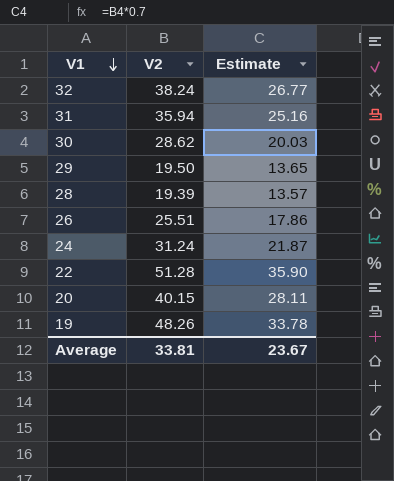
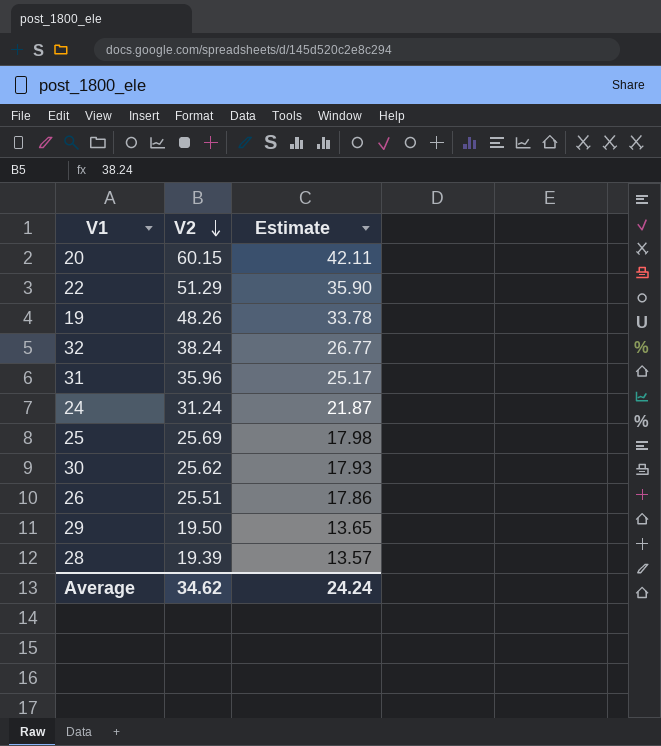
row order: V1 descending -> V2 descending
20 | V2: 40.15 -> 60.15
20 | Estimate: 28.11 -> 42.11
22 | V2: 51.28 -> 51.29
31 | V2: 35.94 -> 35.96
31 | Estimate: 25.16 -> 25.17
row 25: none -> 25.69 | 17.98
30 | V2: 28.62 -> 25.62
30 | Estimate: 20.03 -> 17.93
Average | V2: 33.81 -> 34.62
Average | Estimate: 23.67 -> 24.24

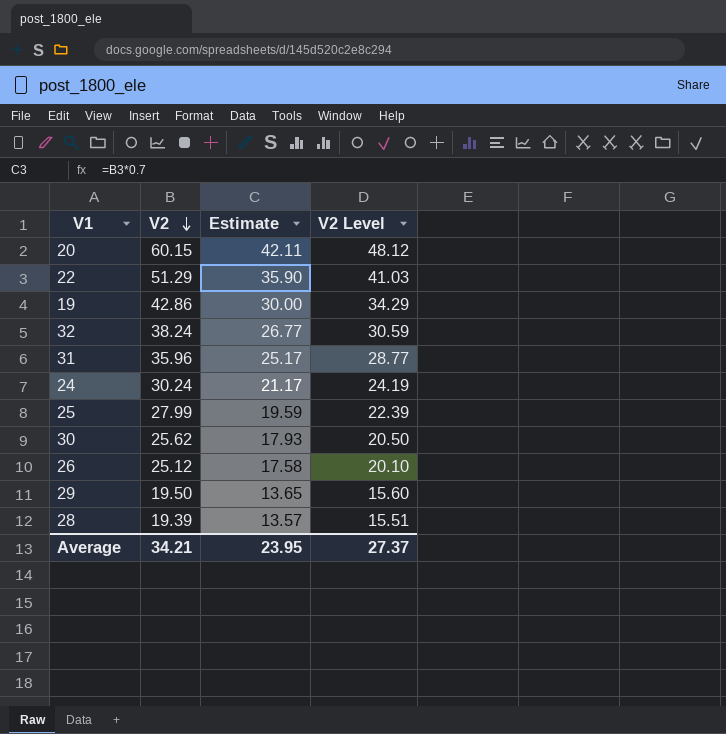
column V2 Level | formula: none -> [V2] * 0.8
19 | V2: 48.26 -> 42.86
19 | Estimate: 33.78 -> 30.00
24 | V2: 31.24 -> 30.24
24 | Estimate: 21.87 -> 21.17
25 | V2: 25.69 -> 27.99
25 | Estimate: 17.98 -> 19.59
26 | V2: 25.51 -> 25.12
26 | Estimate: 17.86 -> 17.58
Average | V2: 34.62 -> 34.21
Average | Estimate: 24.24 -> 23.95

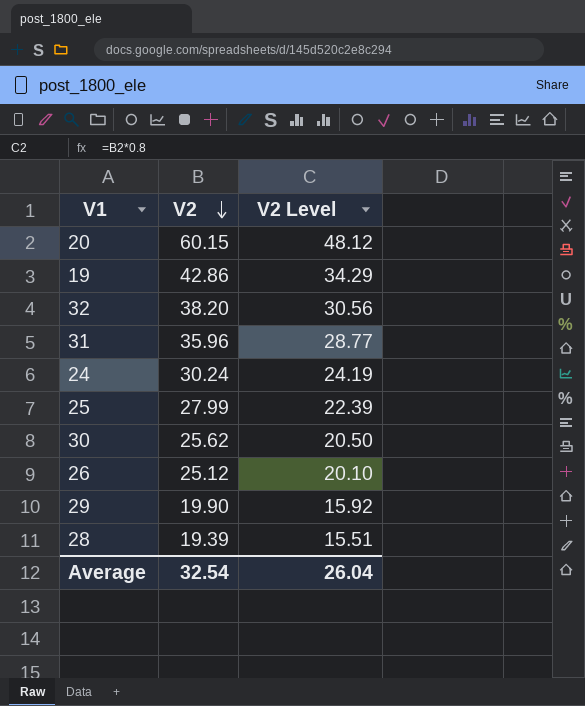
column Estimate | formula: [V2] * 0.7 -> none
row 22: 51.29 | 35.90 | 41.03 -> none
32 | V2: 38.24 -> 38.20
32 | V2 Level: 30.59 -> 30.56
29 | V2: 19.50 -> 19.90
29 | V2 Level: 15.60 -> 15.92
Average | V2: 34.21 -> 32.54
Average | V2 Level: 27.37 -> 26.04

